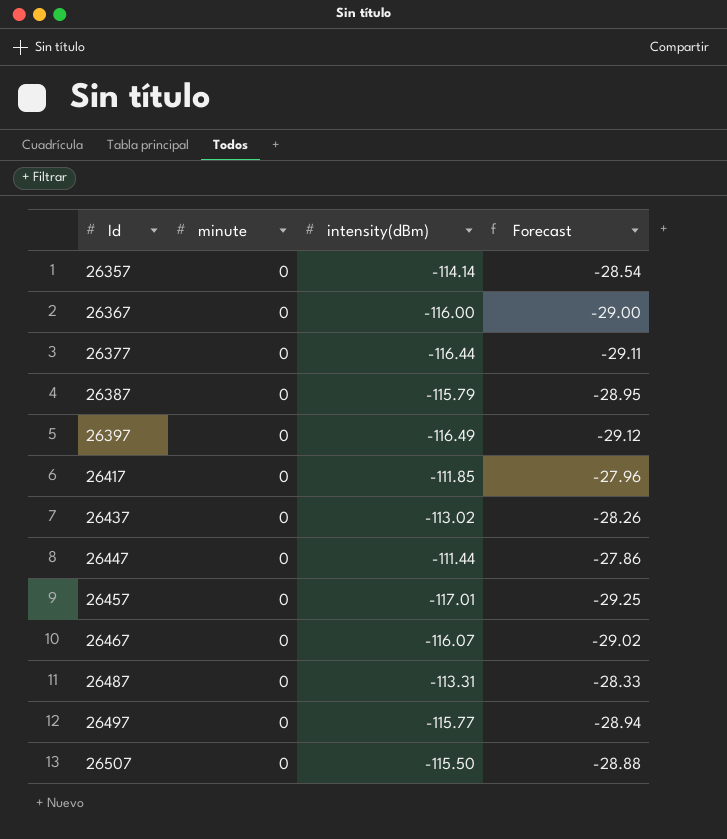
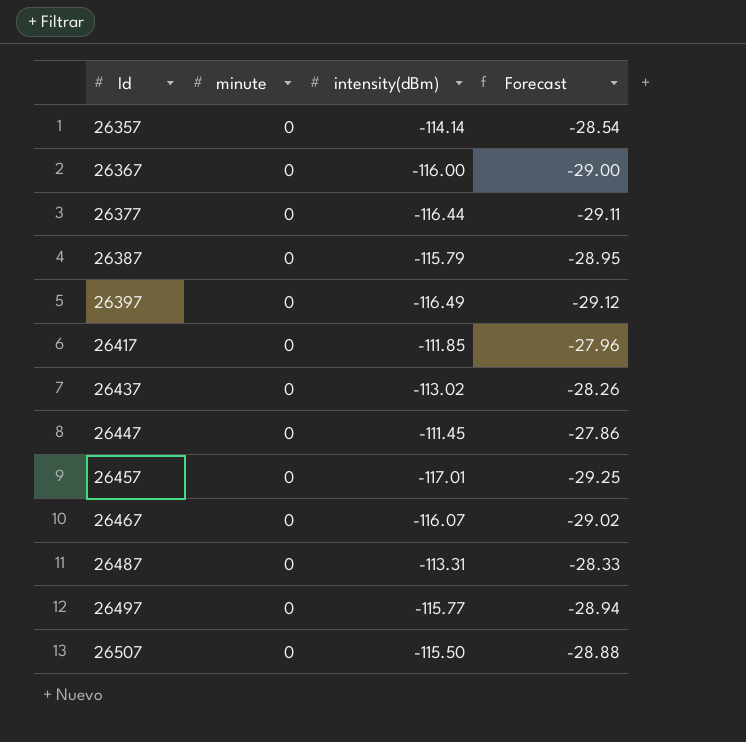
26447 | intensity(dBm): -111.44 -> -111.45

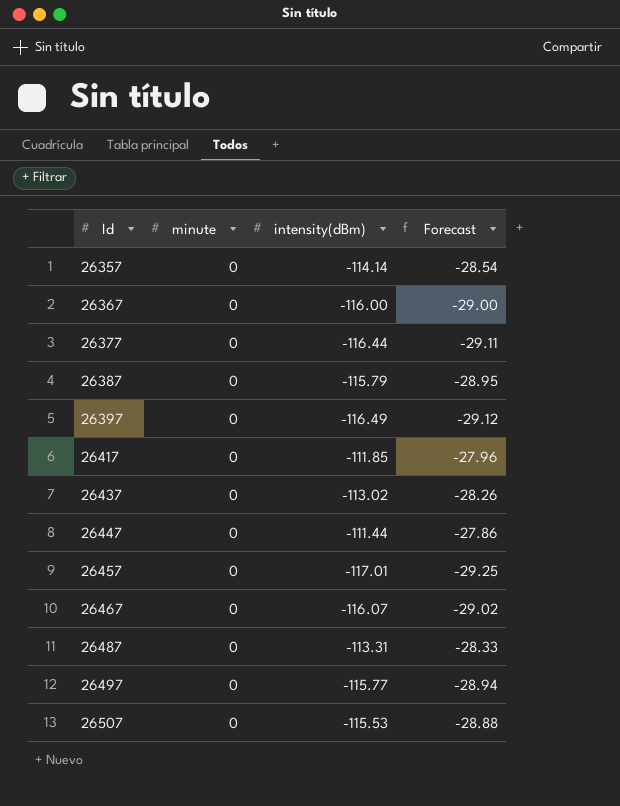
26447 | intensity(dBm): -111.45 -> -111.44
26507 | intensity(dBm): -115.50 -> -115.53

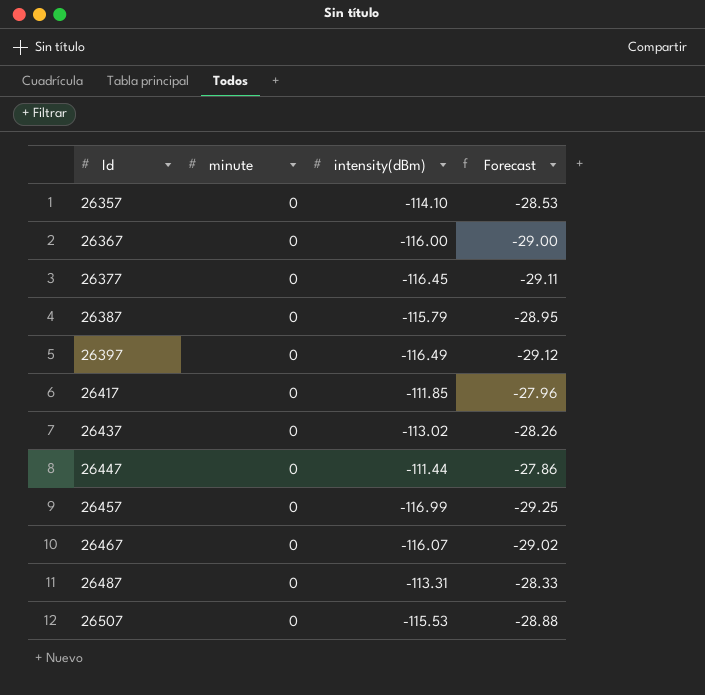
row 26497: 0 | -115.77 | -28.94 -> none
26357 | intensity(dBm): -114.14 -> -114.10
26357 | Forecast: -28.54 -> -28.53
26377 | intensity(dBm): -116.44 -> -116.45
26457 | intensity(dBm): -117.01 -> -116.99

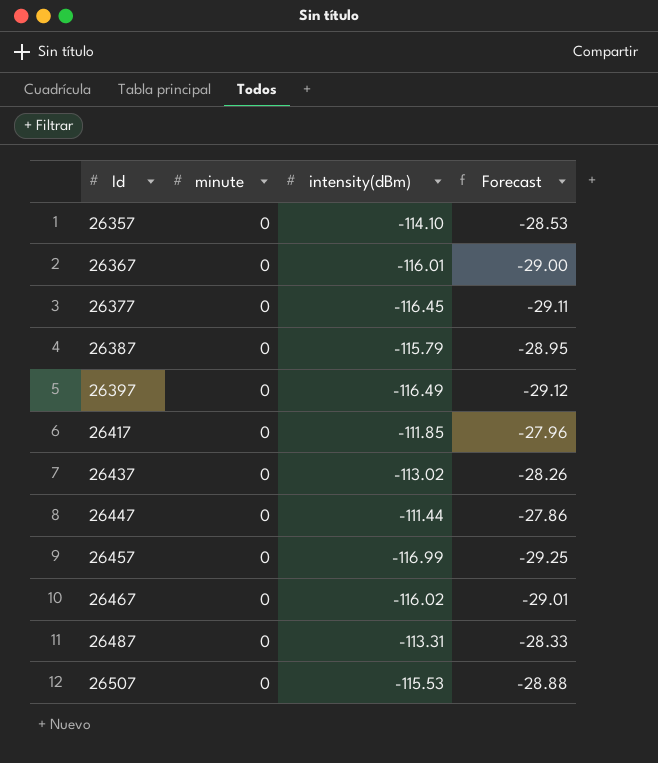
26367 | intensity(dBm): -116.00 -> -116.01
26467 | intensity(dBm): -116.07 -> -116.02
26467 | Forecast: -29.02 -> -29.01

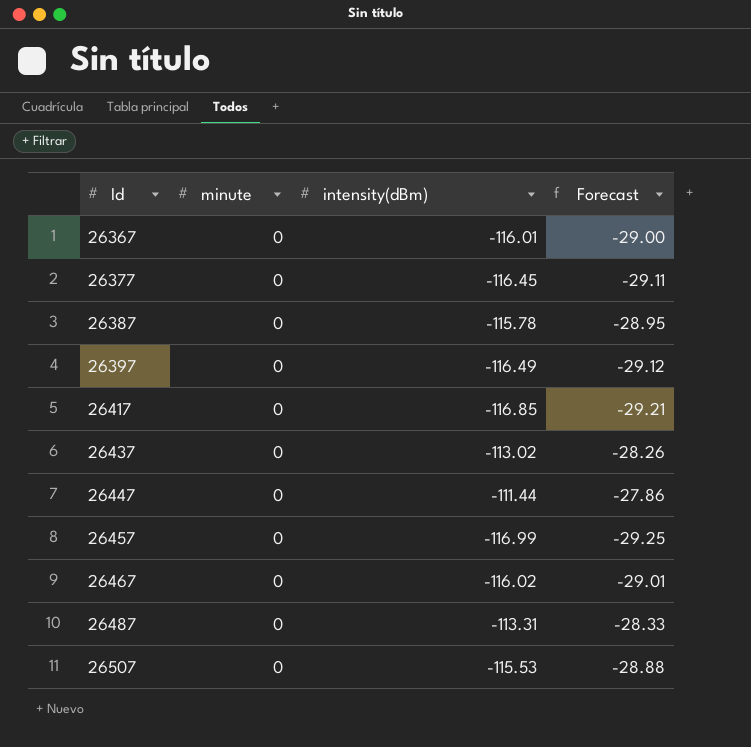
row 26357: 0 | -114.10 | -28.53 -> none
26387 | intensity(dBm): -115.79 -> -115.78
26417 | intensity(dBm): -111.85 -> -116.85
26417 | Forecast: -27.96 -> -29.21

